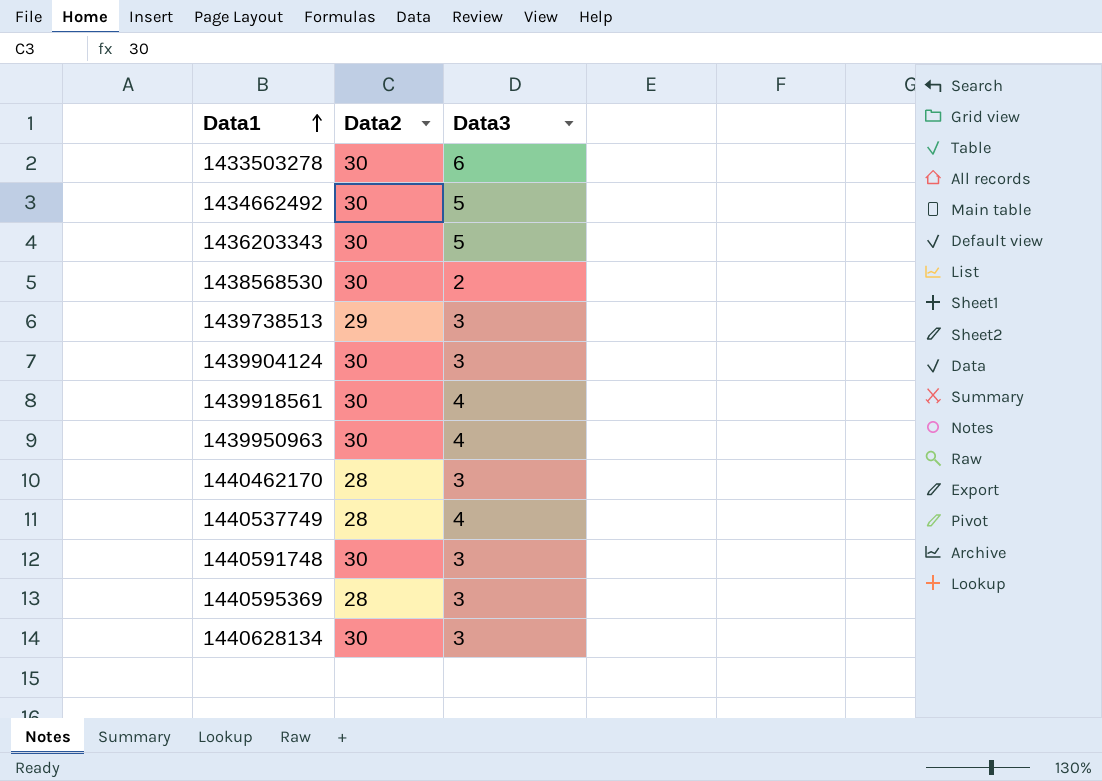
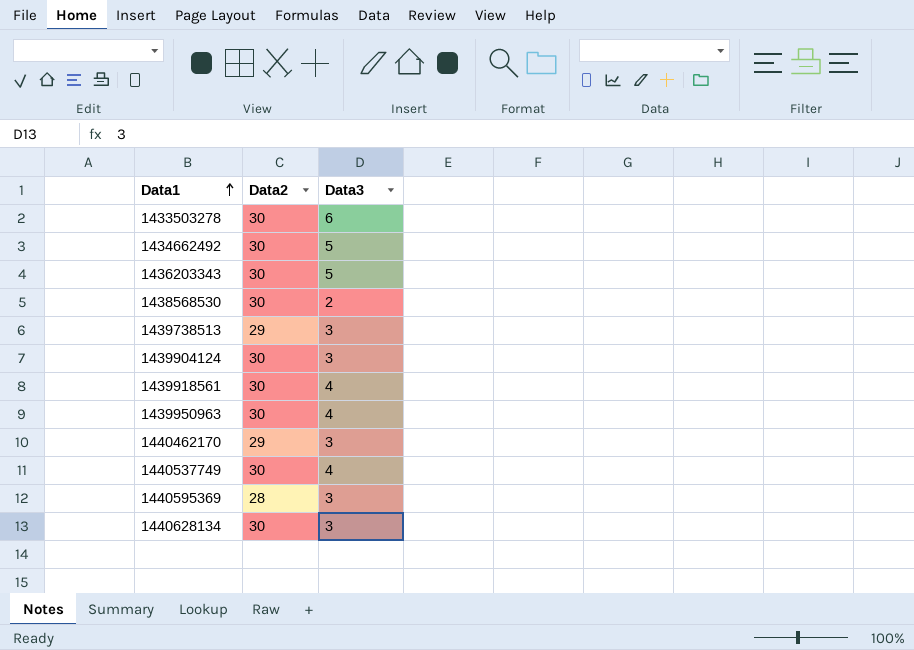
row 1440591748: 30 | 3 -> none
1440462170 | Data2: 28 -> 29
1440537749 | Data2: 28 -> 30

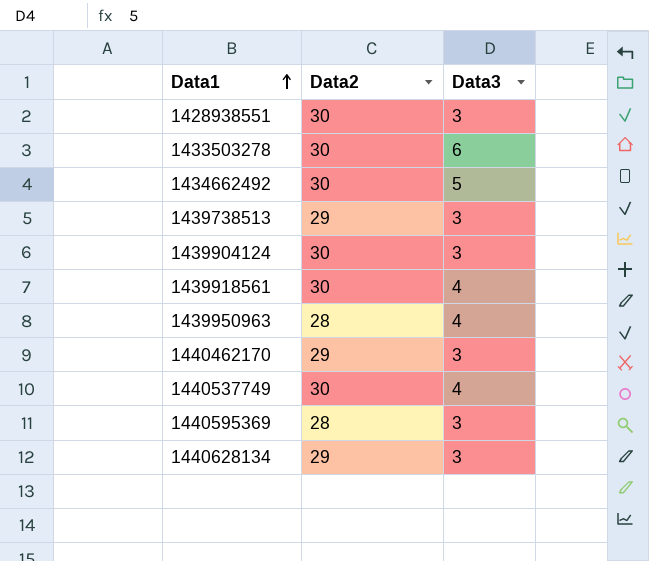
row 1436203343: 30 | 5 -> none
row 1438568530: 30 | 2 -> none
row 1428938551: none -> 30 | 3
1439950963 | Data2: 30 -> 28
1440628134 | Data2: 30 -> 29

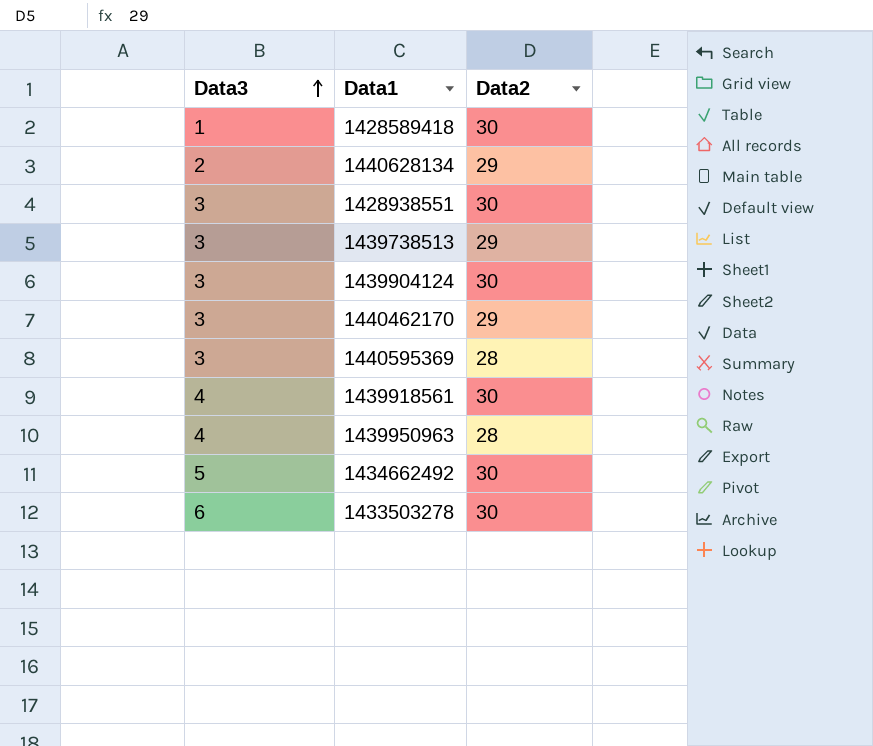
row order: Data1 ascending -> Data3 ascending
column Data3 | position: 3 -> 1
row 1440537749: 30 | 4 -> none
row 1428589418: none -> 1 | 30
1440628134 | Data3: 3 -> 2

